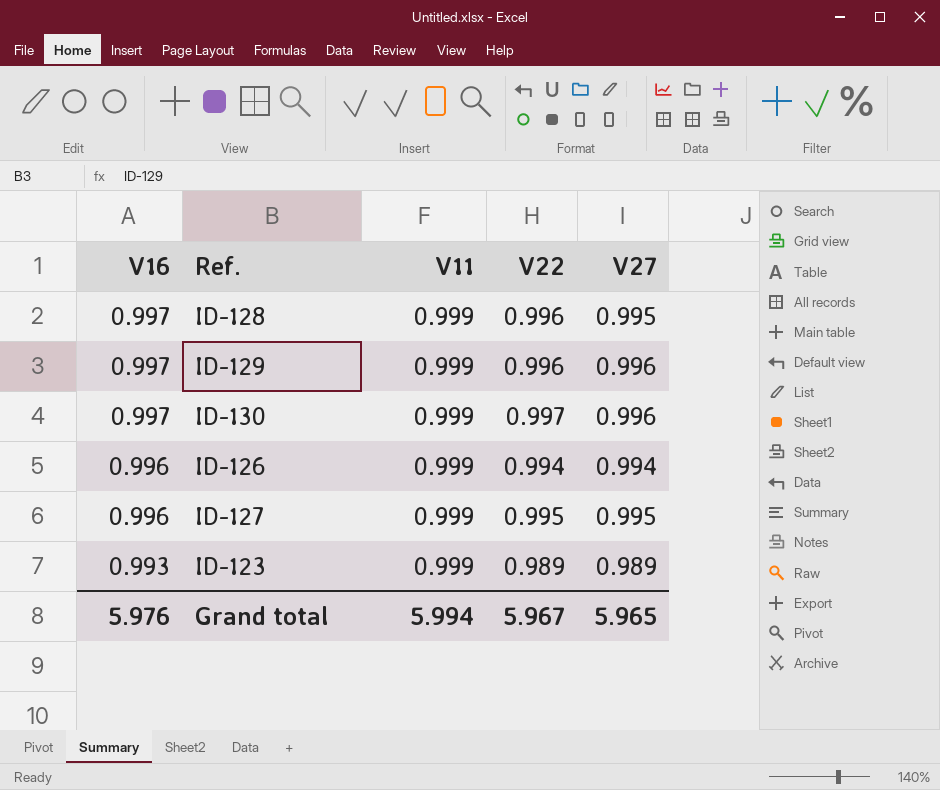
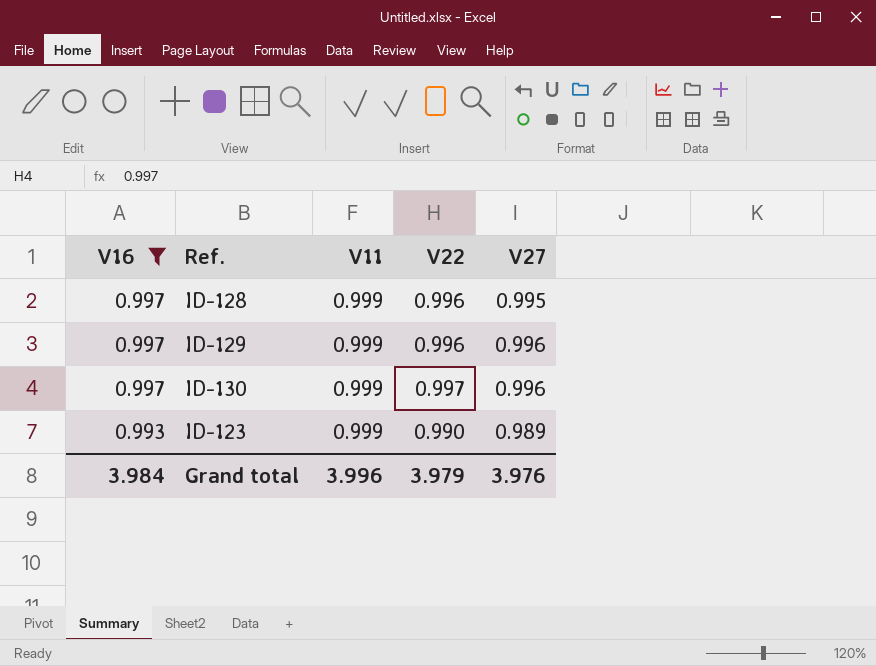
filter: none -> V16 != 0.996
ID-123 | V22: 0.989 -> 0.990
Grand total | V16: 5.976 -> 3.984
Grand total | V11: 5.994 -> 3.996
Grand total | V22: 5.967 -> 3.979
Grand total | V27: 5.965 -> 3.976

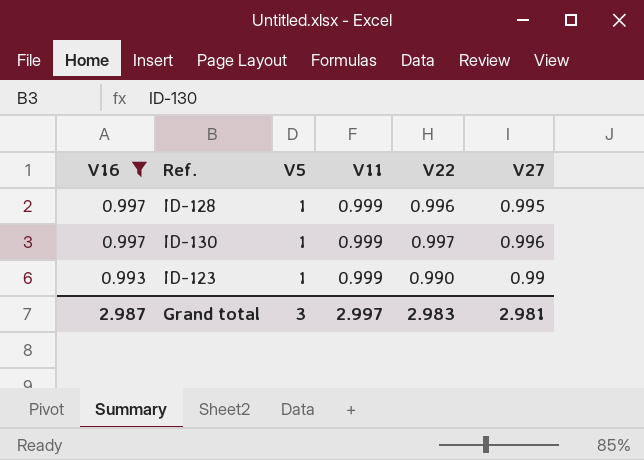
column V5 | position: none -> 3
row ID-129: 0.997 | 0.999 | 0.996 | 0.996 -> none
ID-123 | V27: 0.989 -> 0.99
Grand total | V16: 3.984 -> 2.987
Grand total | V11: 3.996 -> 2.997
Grand total | V22: 3.979 -> 2.983
Grand total | V27: 3.976 -> 2.981

